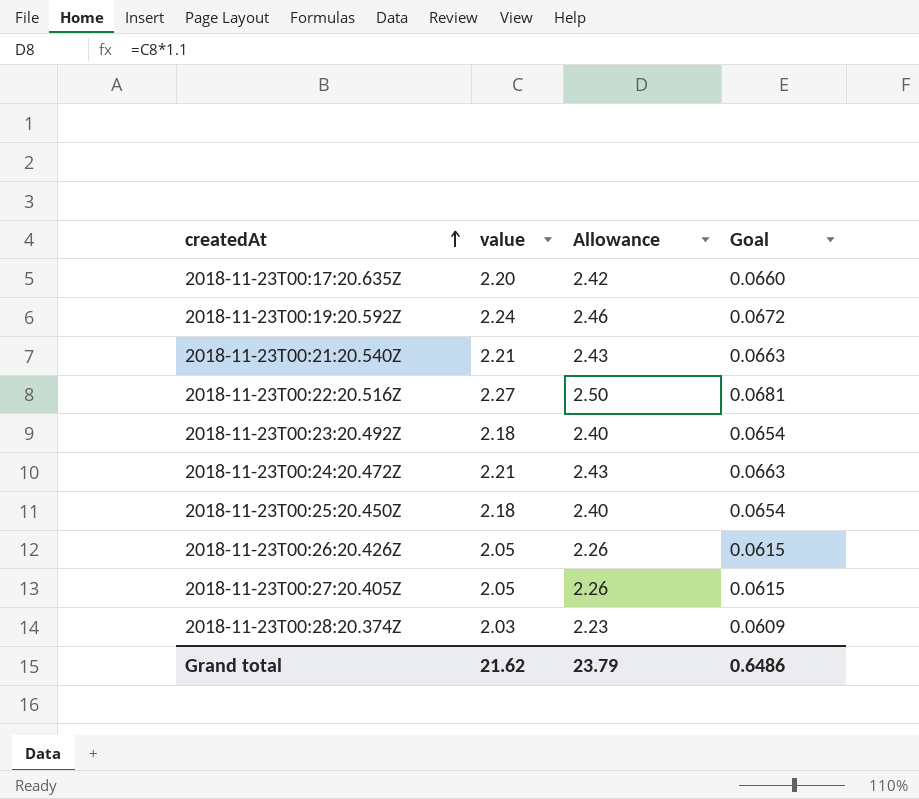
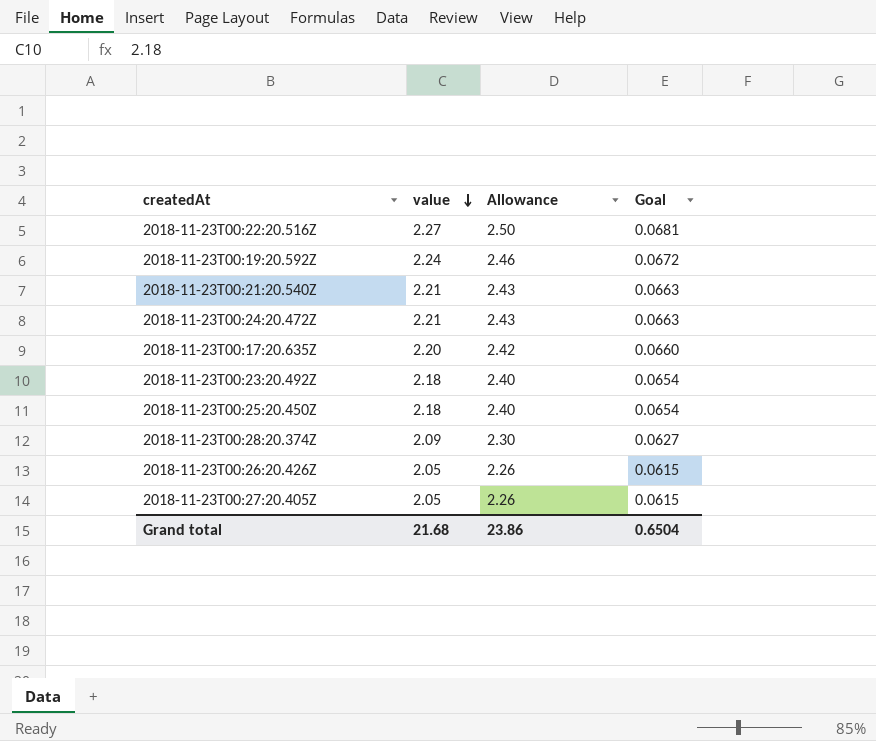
row order: createdAt ascending -> value descending
2018-11-23T00:28:20.374Z | value: 2.03 -> 2.09
2018-11-23T00:28:20.374Z | Allowance: 2.23 -> 2.30
2018-11-23T00:28:20.374Z | Goal: 0.0609 -> 0.0627
Grand total | value: 21.62 -> 21.68
Grand total | Allowance: 23.79 -> 23.86
Grand total | Goal: 0.6486 -> 0.6504

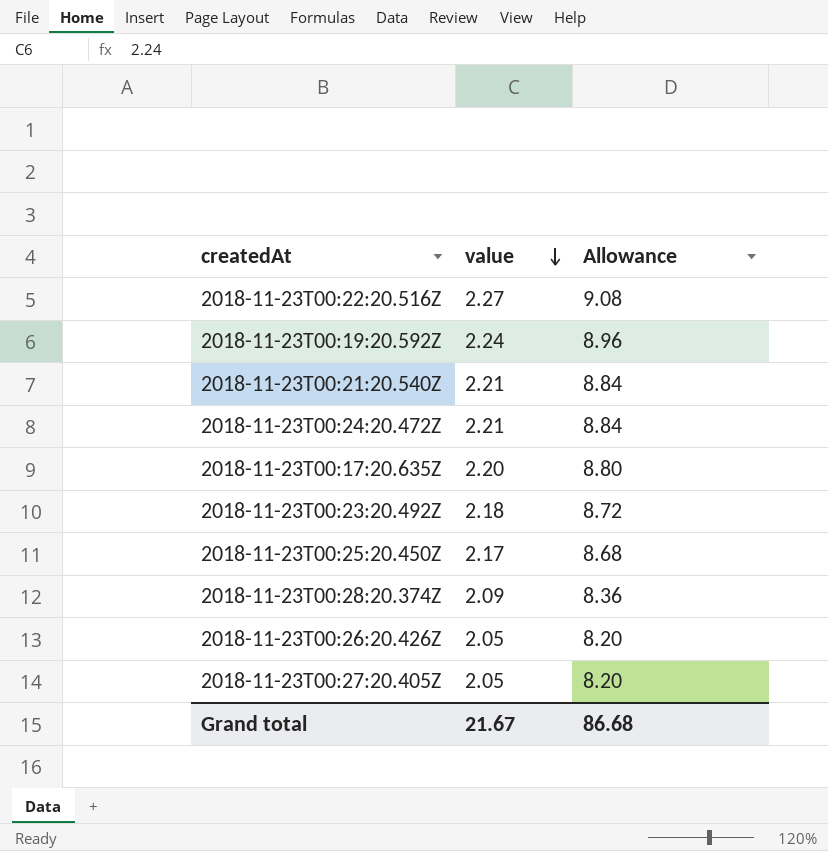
column Goal | formula: [value] * 0.03 -> none
column Allowance | formula: [value] * 1.1 -> [value] * 4
2018-11-23T00:25:20.450Z | value: 2.18 -> 2.17
Grand total | value: 21.68 -> 21.67
Grand total | Allowance: 23.86 -> 86.68

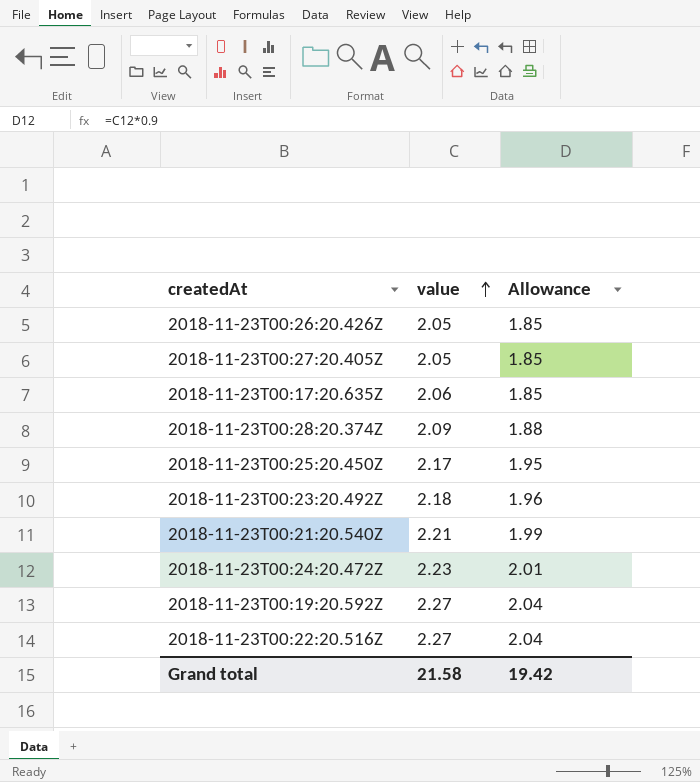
row order: value descending -> value ascending
column Allowance | formula: [value] * 4 -> [value] * 0.9
2018-11-23T00:17:20.635Z | value: 2.20 -> 2.06
2018-11-23T00:24:20.472Z | value: 2.21 -> 2.23
2018-11-23T00:19:20.592Z | value: 2.24 -> 2.27
Grand total | value: 21.67 -> 21.58
Grand total | Allowance: 86.68 -> 19.42

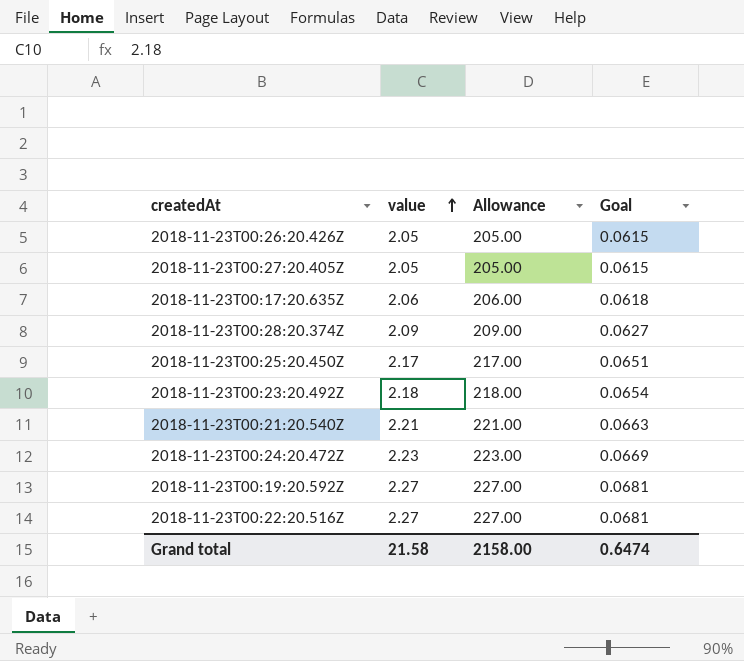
column Allowance | formula: [value] * 0.9 -> [value] * 100
column Goal | formula: none -> [value] * 0.03
Grand total | Allowance: 19.42 -> 2158.00

